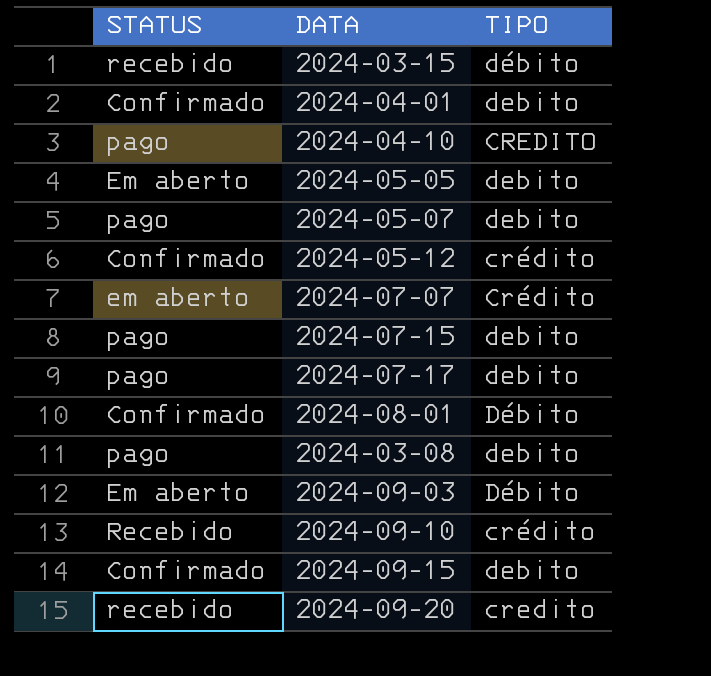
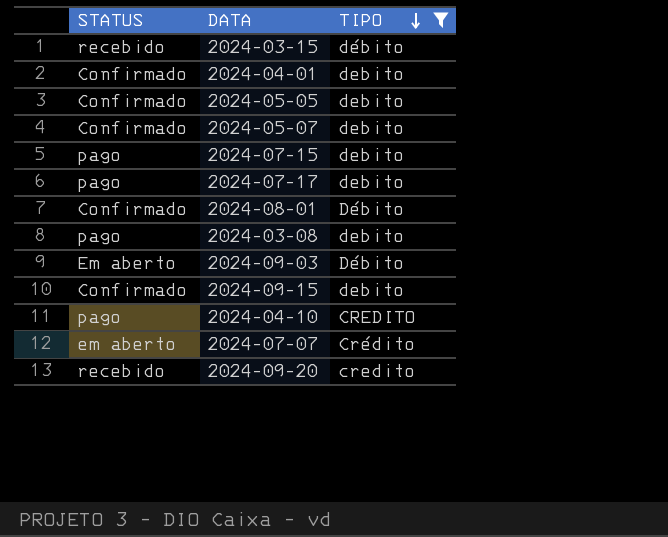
filter: none -> TIPO != crédito
row order: none -> TIPO descending
2024-05-05 | STATUS: Em aberto -> Confirmado
2024-05-07 | STATUS: pago -> Confirmado

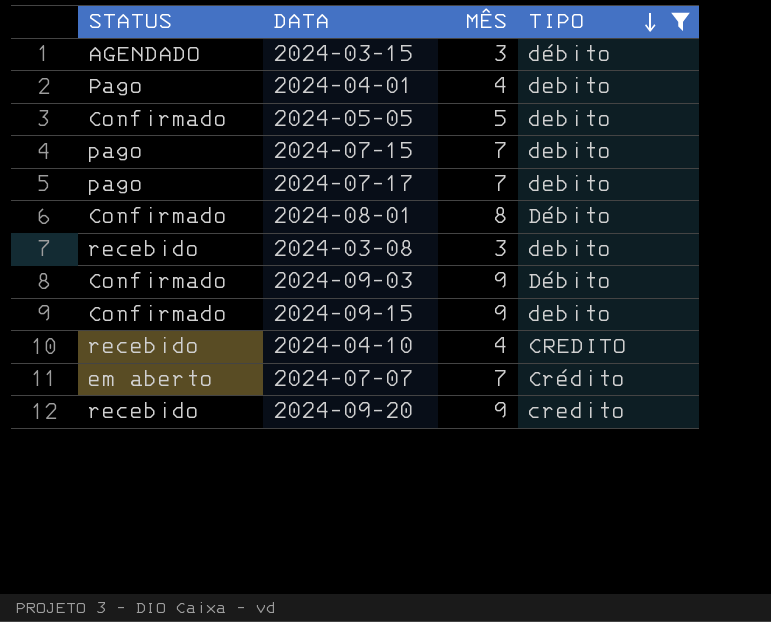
column MÊS | position: none -> 3
row 2024-05-07: Confirmado | debito -> none
2024-03-15 | STATUS: recebido -> AGENDADO
2024-04-01 | STATUS: Confirmado -> Pago
2024-03-08 | STATUS: pago -> recebido
2024-09-03 | STATUS: Em aberto -> Confirmado
2024-04-10 | STATUS: pago -> recebido

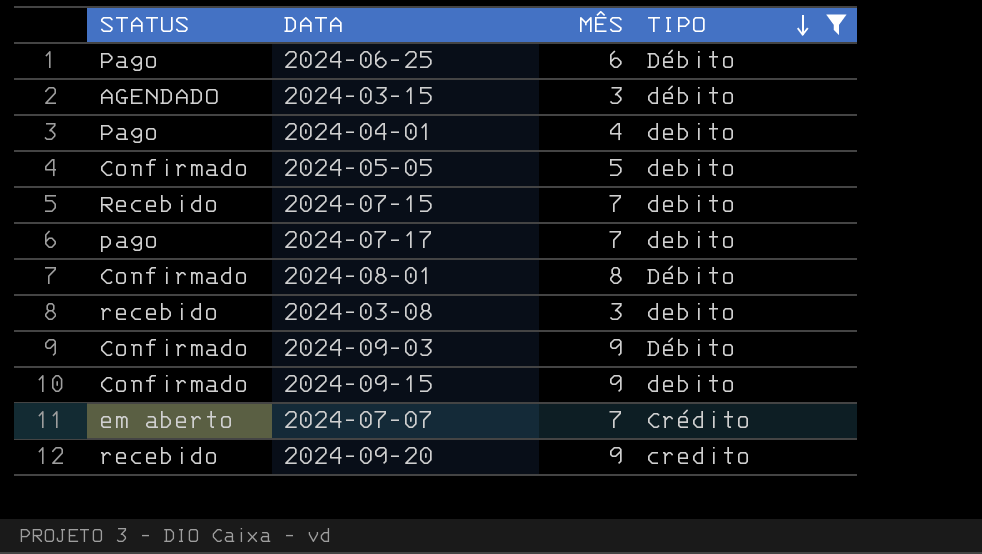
row 2024-04-10: recebido | 4 | CREDITO -> none
row 2024-06-25: none -> Pago | 6 | Débito
2024-07-15 | STATUS: pago -> Recebido

